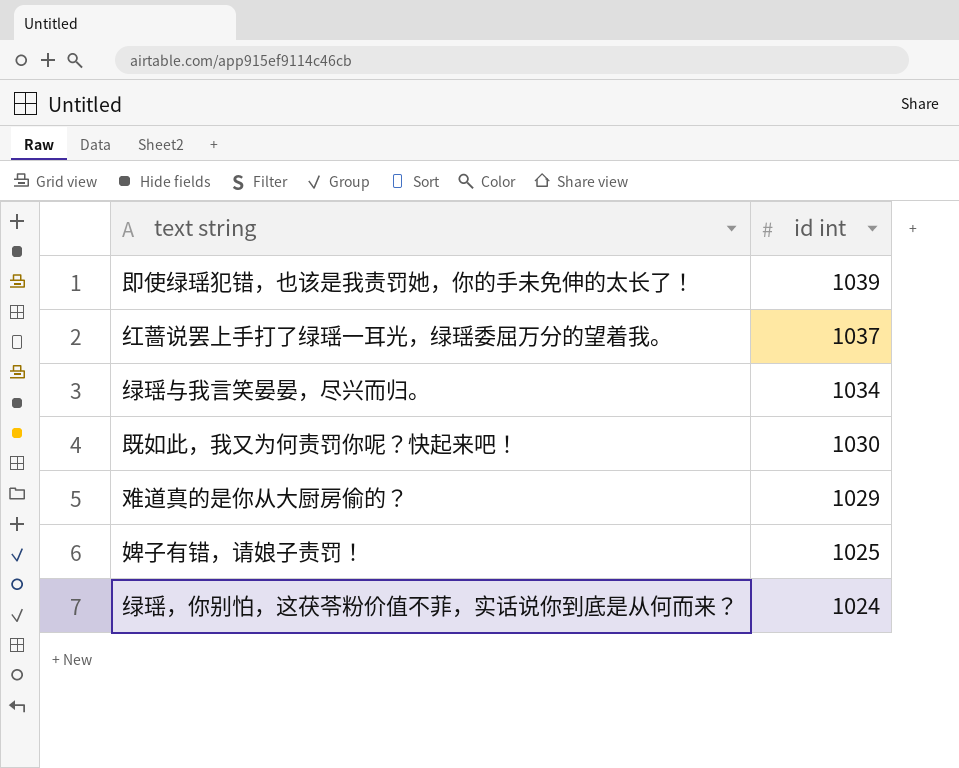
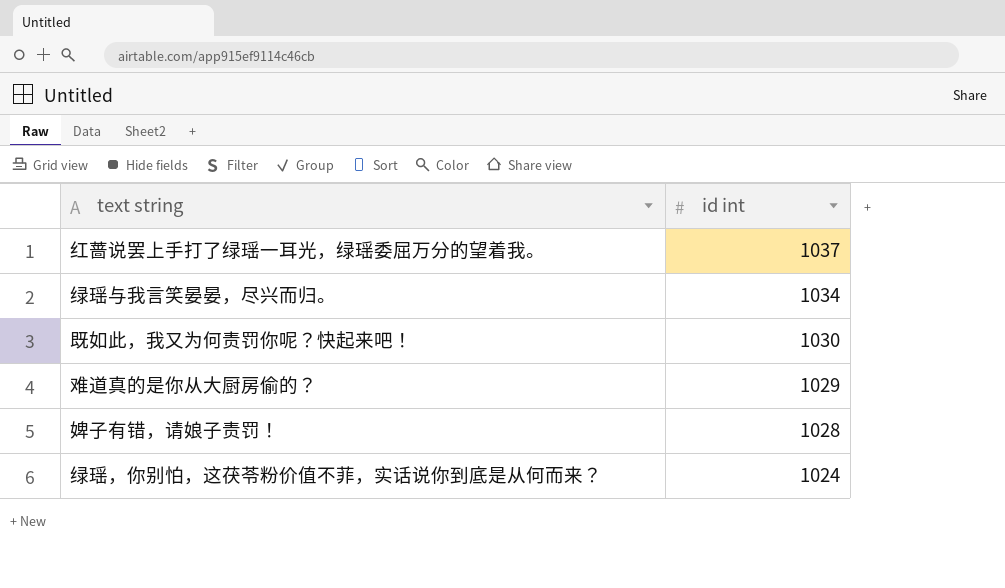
row 即使绿瑶犯错，也该是我责罚她，你的手未免伸的太长了！: 1039 -> none
婢子有错，请娘子责罚！ | id int: 1025 -> 1028

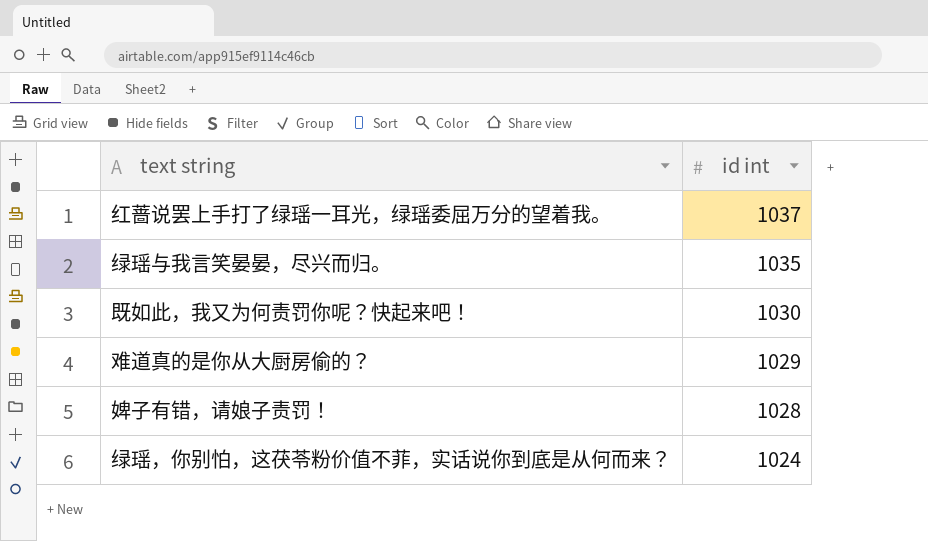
绿瑶与我言笑晏晏，尽兴而归。 | id int: 1034 -> 1035

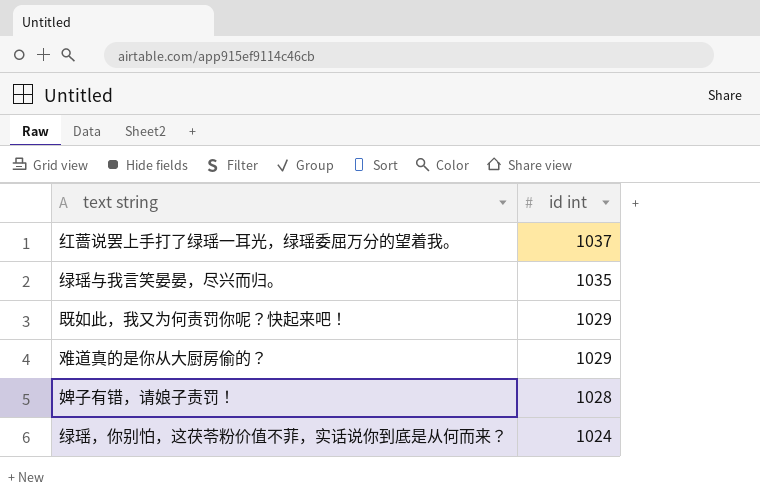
既如此，我又为何责罚你呢？快起来吧！ | id int: 1030 -> 1029

